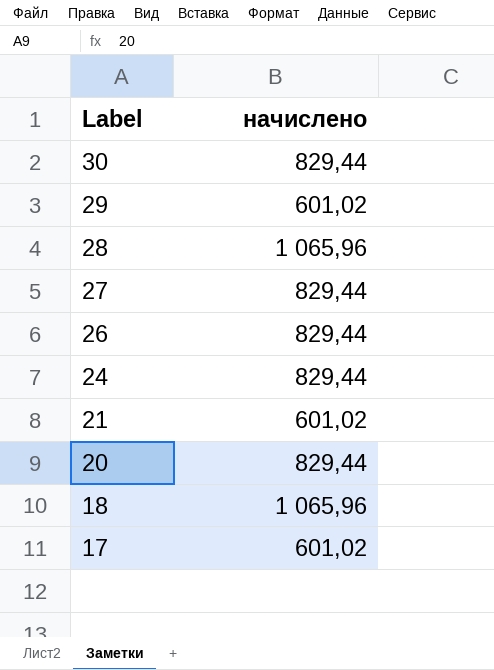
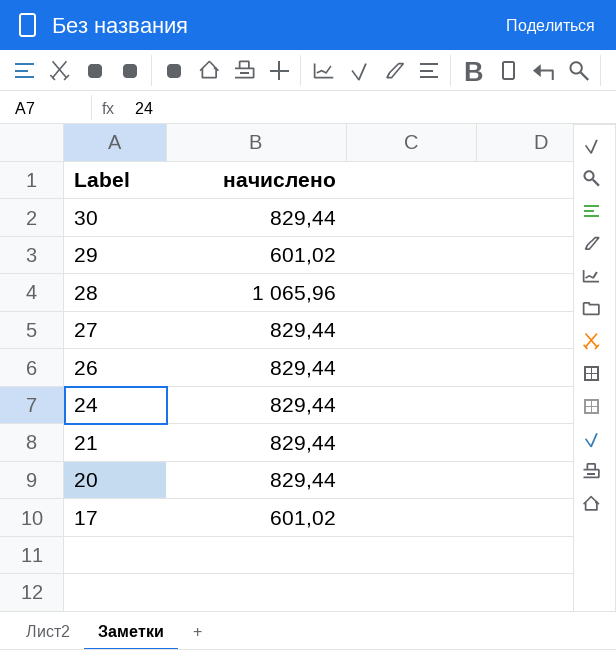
row 18: 1 065,96 -> none
21 | начислено: 601,02 -> 829,44

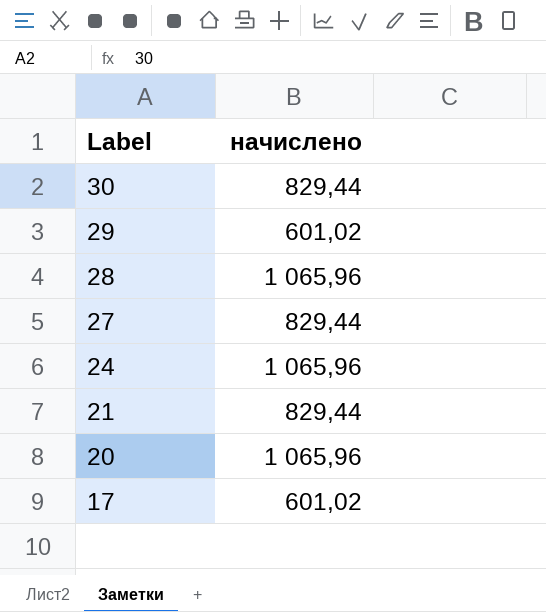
row 26: 829,44 -> none
24 | начислено: 829,44 -> 1 065,96
20 | начислено: 829,44 -> 1 065,96

